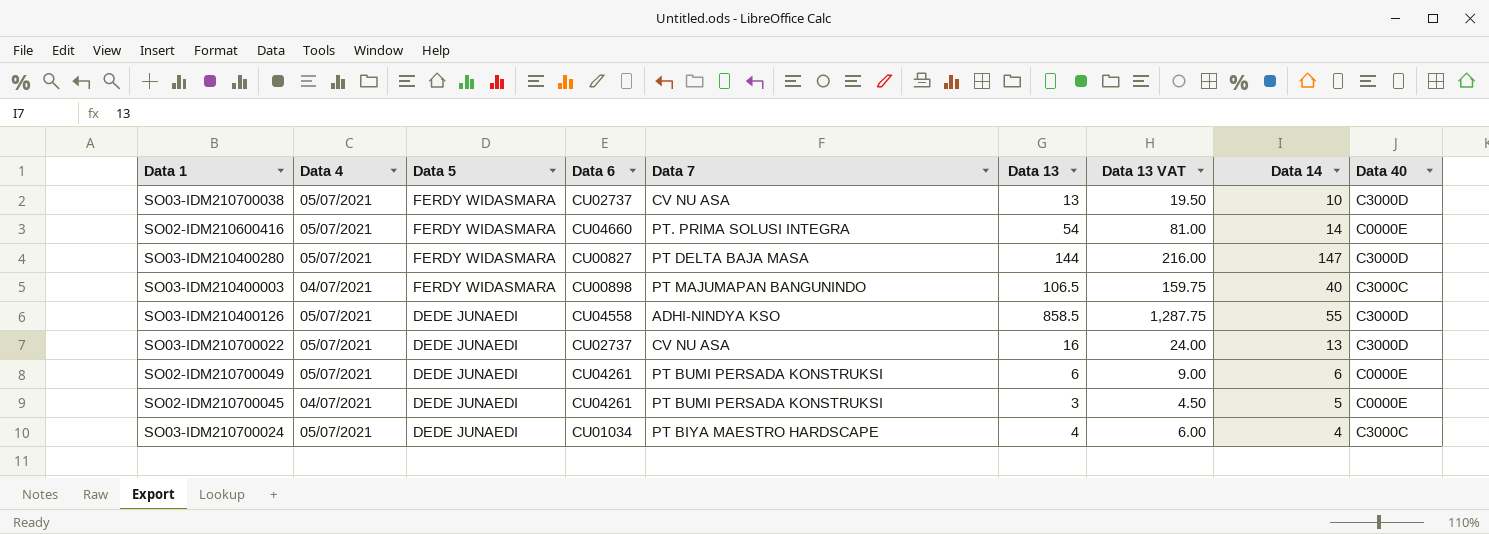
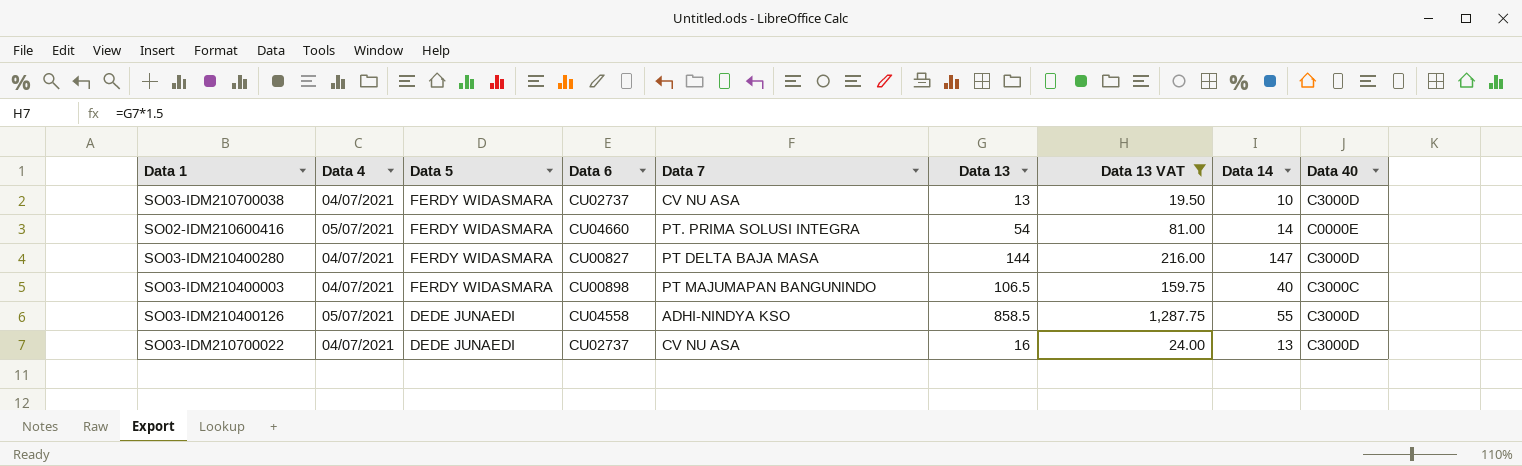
filter: none -> Data 13 VAT >= 19.50
SO03-IDM210700038 | Data 4: 05/07/2021 -> 04/07/2021
SO03-IDM210400280 | Data 4: 05/07/2021 -> 04/07/2021
SO03-IDM210700022 | Data 4: 05/07/2021 -> 04/07/2021

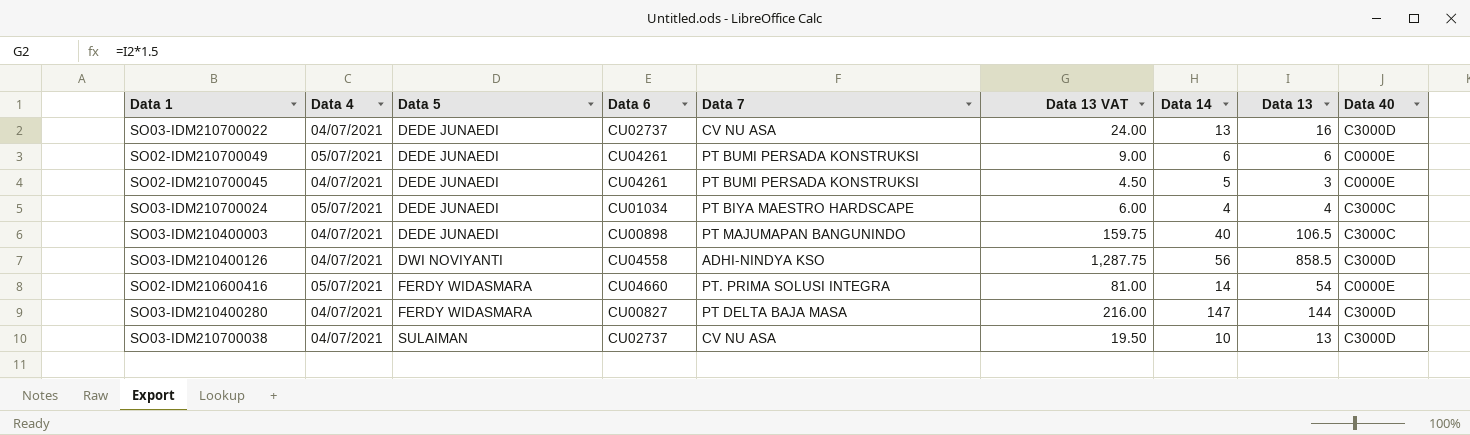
filter: Data 13 VAT >= 19.50 -> none
row order: Data 5 descending -> Data 5 ascending
column Data 13 | position: 6 -> 8
SO03-IDM210400003 | Data 5: FERDY WIDASMARA -> DEDE JUNAEDI
SO03-IDM210400126 | Data 4: 05/07/2021 -> 04/07/2021
SO03-IDM210400126 | Data 5: DEDE JUNAEDI -> DWI NOVIYANTI
SO03-IDM210400126 | Data 14: 55 -> 56
SO03-IDM210700038 | Data 5: FERDY WIDASMARA -> SULAIMAN

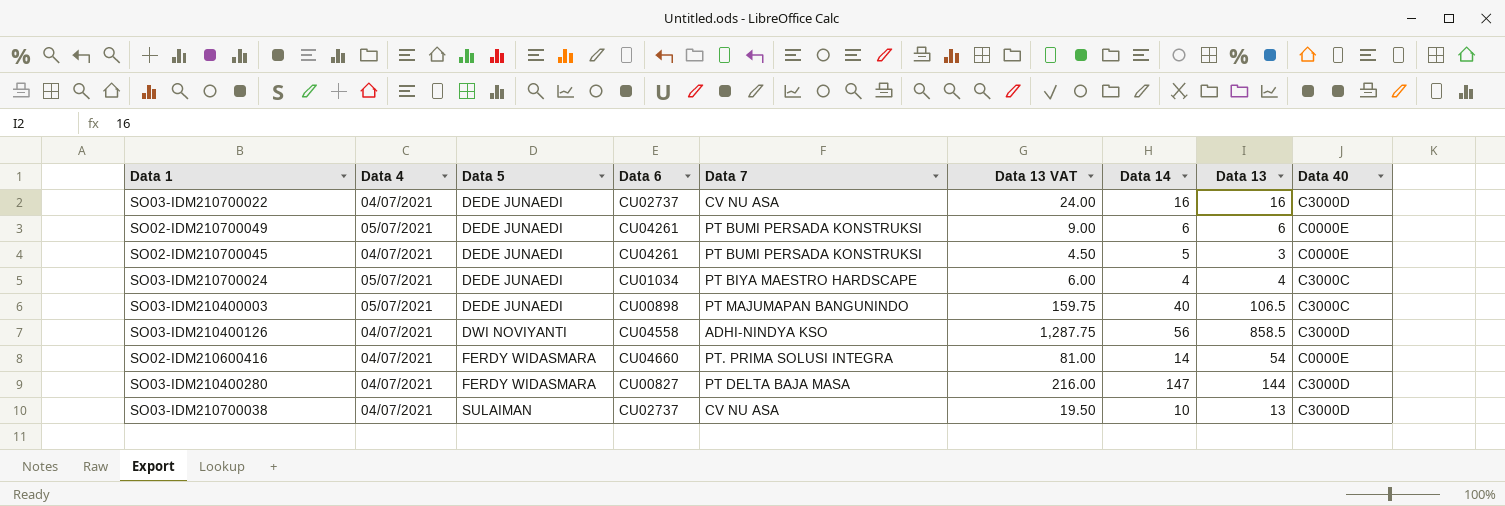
SO03-IDM210700022 | Data 14: 13 -> 16
SO03-IDM210400003 | Data 4: 04/07/2021 -> 05/07/2021
SO02-IDM210600416 | Data 4: 05/07/2021 -> 04/07/2021

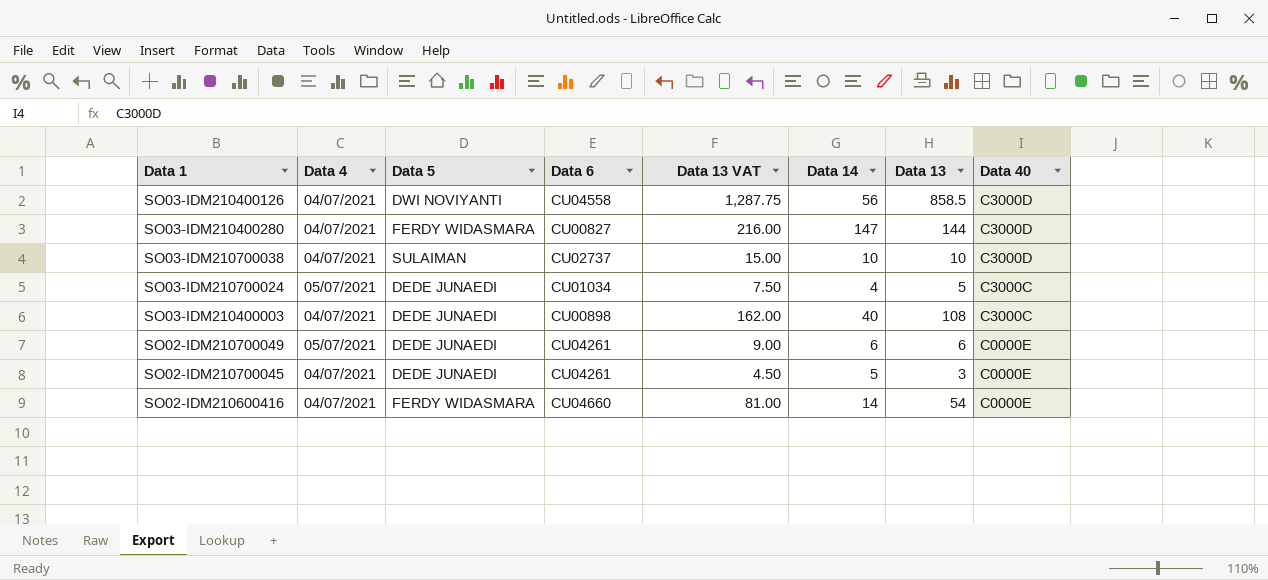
row order: Data 5 ascending -> Data 40 descending
column Data 7 | position: 5 -> none
row SO03-IDM210700022: 04/07/2021 | DEDE JUNAEDI | CU02737 | CV NU ASA | 24.00 | 16 | 16 | C3000D -> none
SO03-IDM210700038 | Data 13 VAT: 19.50 -> 15.00
SO03-IDM210700038 | Data 13: 13 -> 10
SO03-IDM210700024 | Data 13 VAT: 6.00 -> 7.50
SO03-IDM210700024 | Data 13: 4 -> 5
SO03-IDM210400003 | Data 4: 05/07/2021 -> 04/07/2021
SO03-IDM210400003 | Data 13 VAT: 159.75 -> 162.00
SO03-IDM210400003 | Data 13: 106.5 -> 108

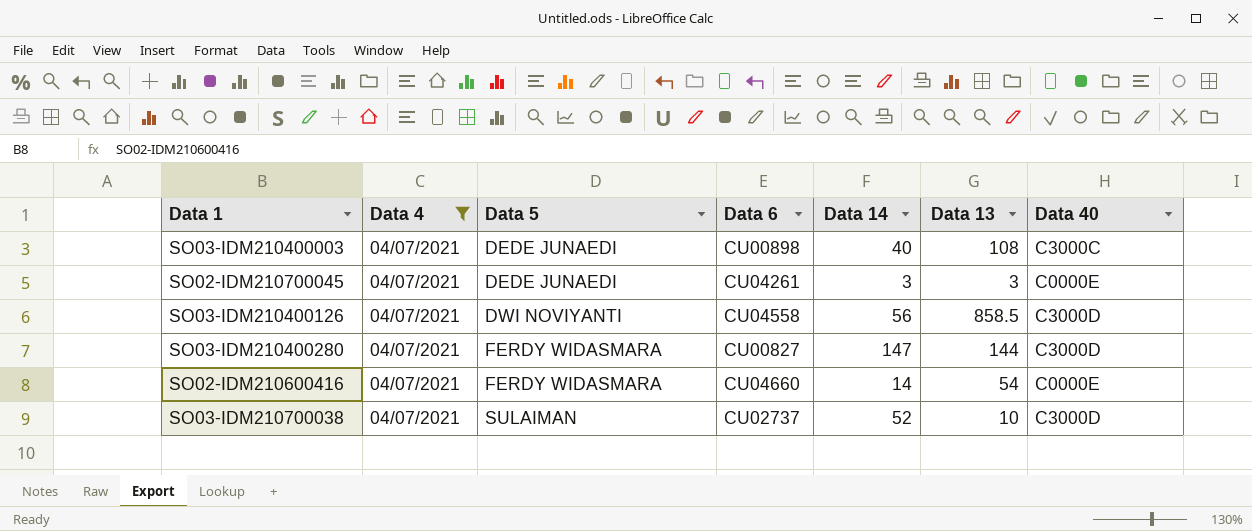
filter: none -> Data 4 = 04/07/2021
row order: Data 40 descending -> Data 5 ascending
column Data 13 VAT | formula: [Data 13] * 1.5 -> none
SO02-IDM210700045 | Data 14: 5 -> 3
SO03-IDM210700038 | Data 14: 10 -> 52

